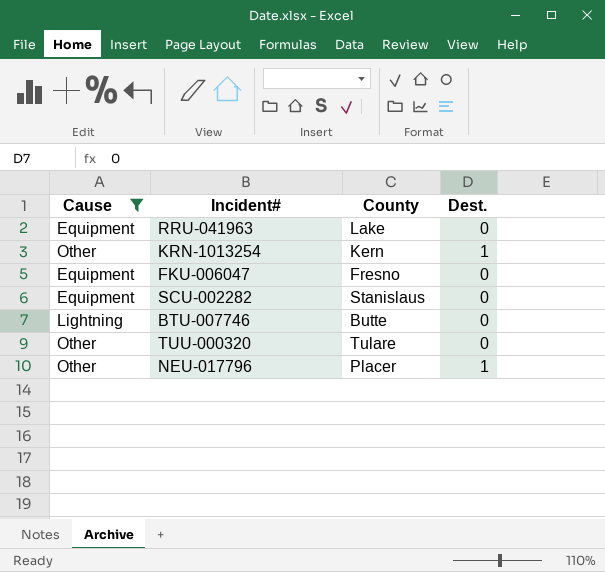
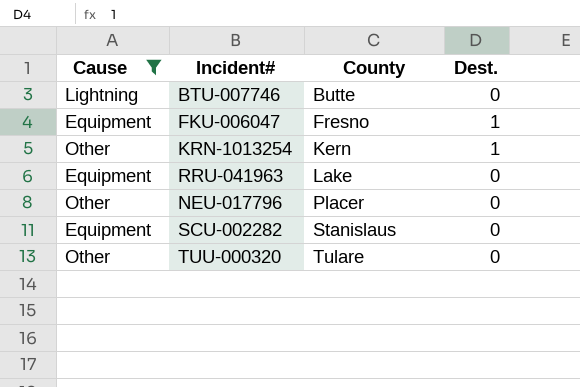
row order: none -> County ascending
FKU-006047 | Dest.: 0 -> 1
NEU-017796 | Dest.: 1 -> 0

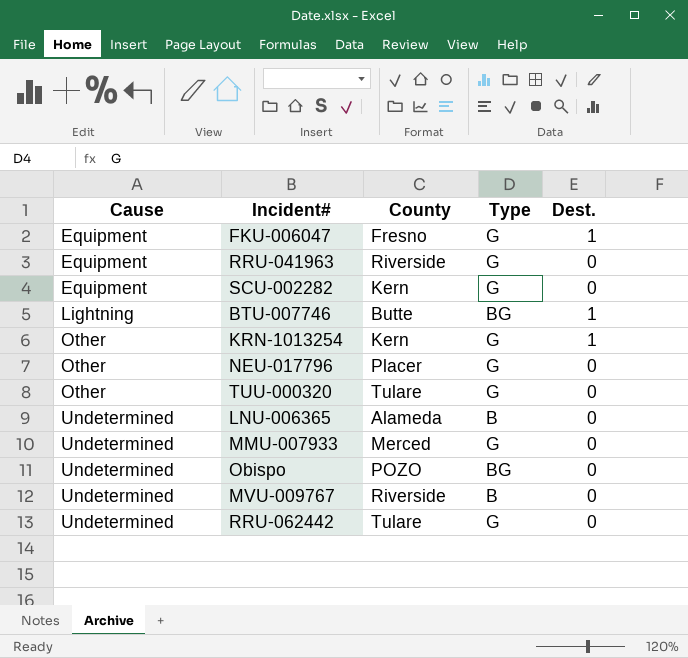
filter: Cause != Undetermined -> none
row order: County ascending -> Cause ascending
column Type | position: none -> 4
RRU-041963 | County: Lake -> Riverside
SCU-002282 | County: Stanislaus -> Kern
BTU-007746 | Dest.: 0 -> 1

